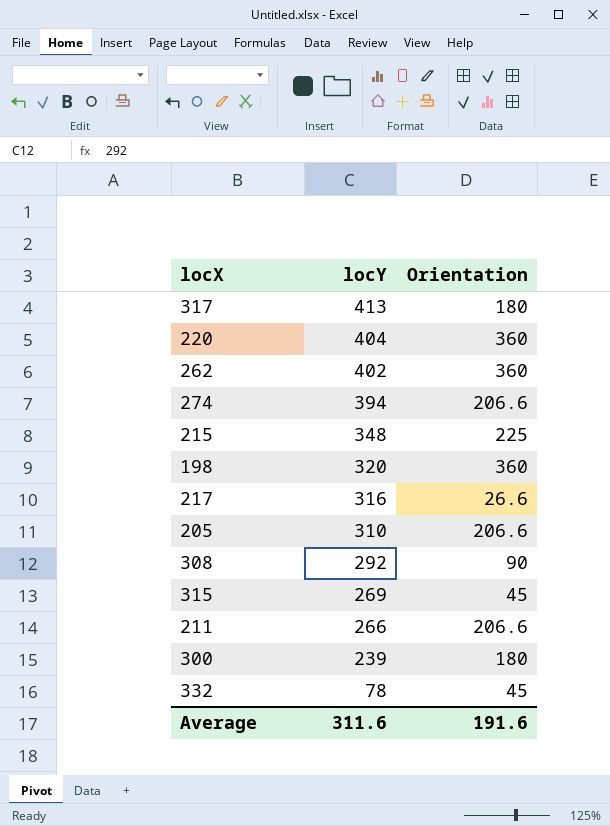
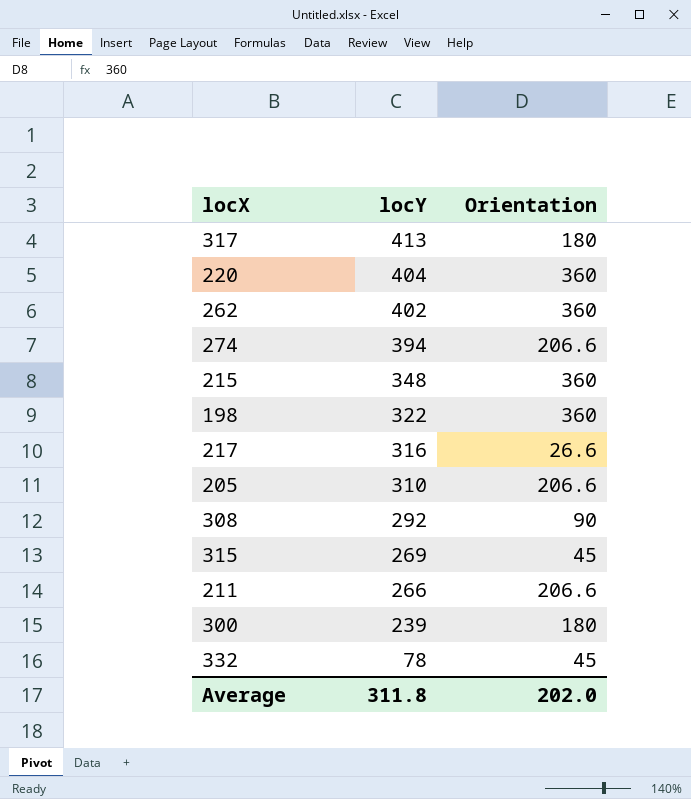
215 | Orientation: 225 -> 360
198 | locY: 320 -> 322
Average | locY: 311.6 -> 311.8
Average | Orientation: 191.6 -> 202.0

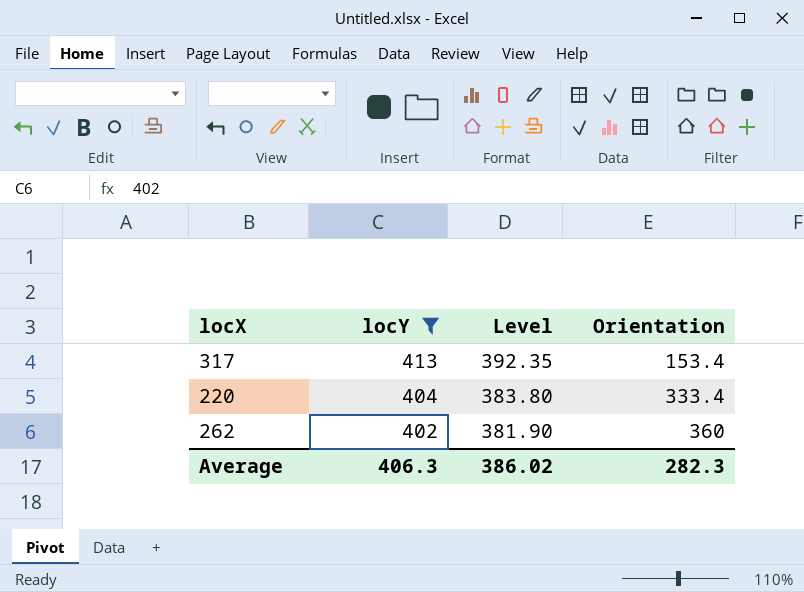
filter: none -> locY >= 402
column Level | formula: none -> [locY] * 0.95
317 | Orientation: 180 -> 153.4
220 | Orientation: 360 -> 333.4
Average | locY: 311.8 -> 406.3
Average | Orientation: 202.0 -> 282.3

